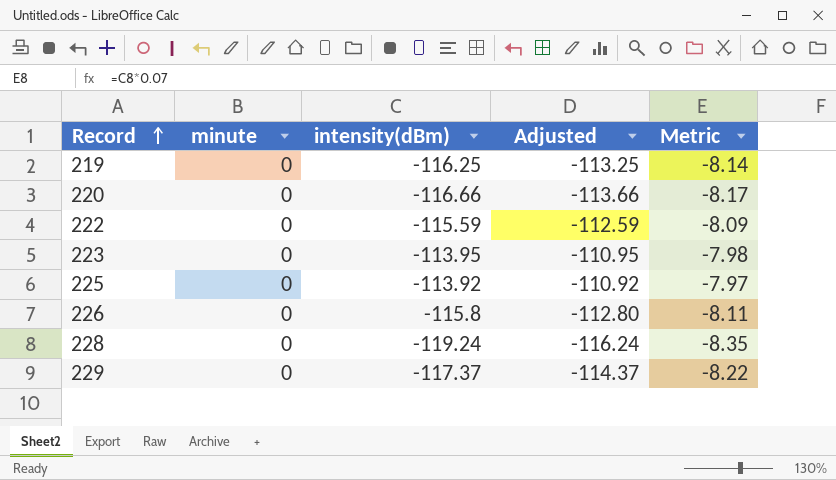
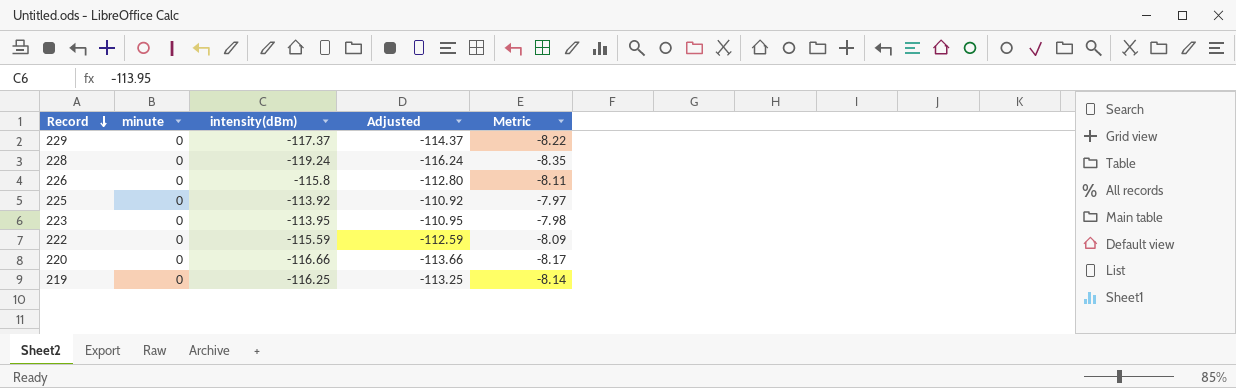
row order: Record ascending -> Record descending

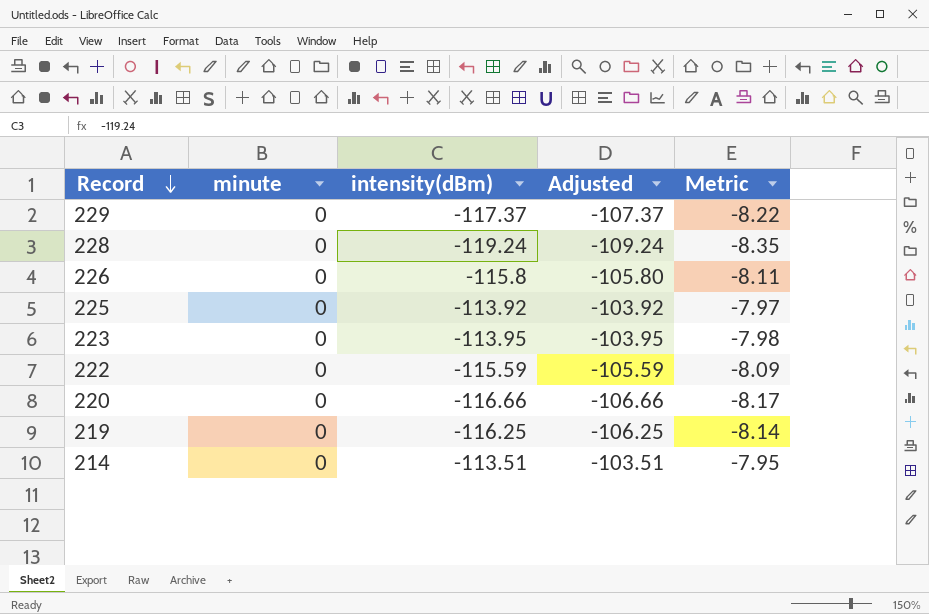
column Adjusted | formula: [intensity(dBm)] + 3 -> [intensity(dBm)] + 10
row 214: none -> 0 | -113.51 | -103.51 | -7.95

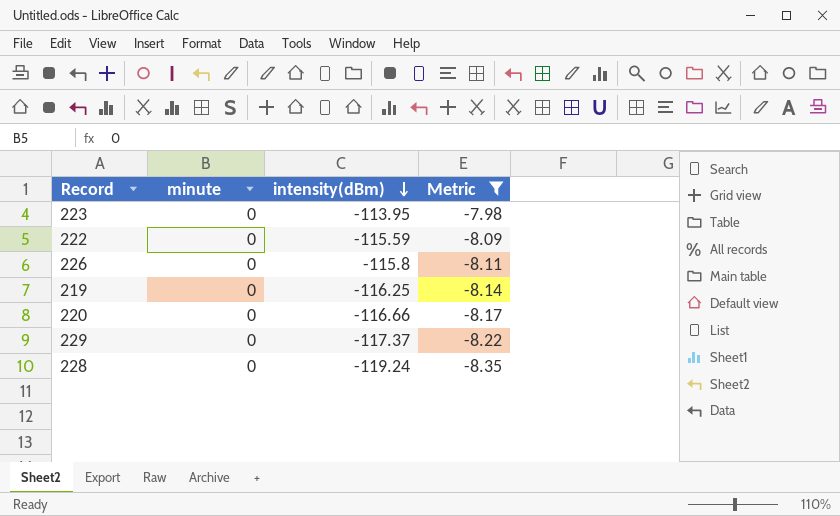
filter: none -> Metric <= -7.98
row order: Record descending -> intensity(dBm) descending
column Adjusted | formula: [intensity(dBm)] + 10 -> none

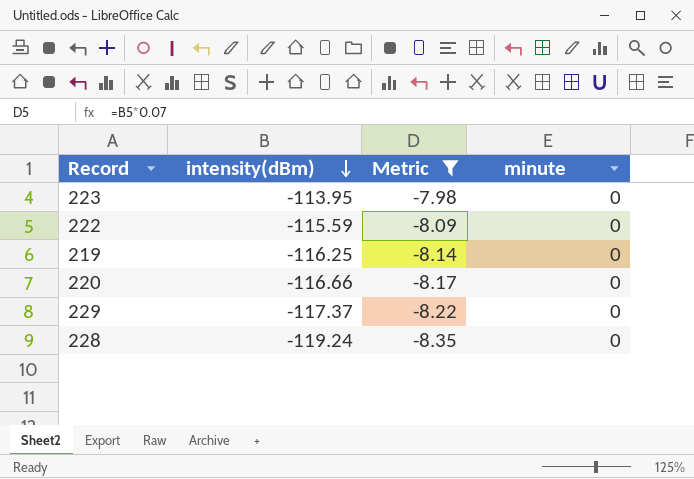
column minute | position: 2 -> 4
row 226: 0 | -115.8 | -8.11 -> none

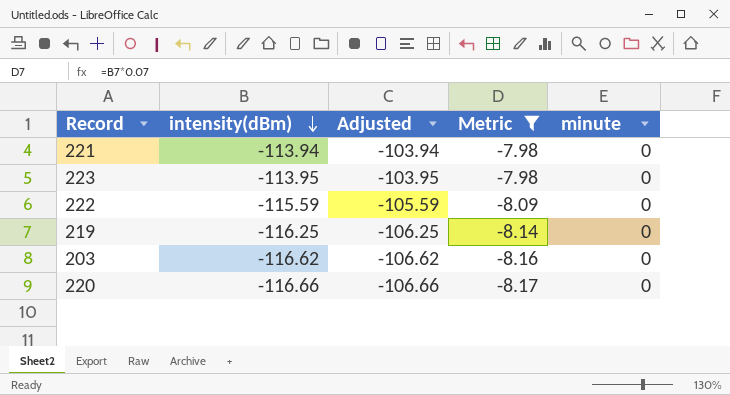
column Adjusted | formula: none -> [intensity(dBm)] + 10
row 229: -117.37 | -8.22 | 0 -> none
row 228: -119.24 | -8.35 | 0 -> none
row 221: none -> -113.94 | -103.94 | -7.98 | 0
row 203: none -> -116.62 | -106.62 | -8.16 | 0

